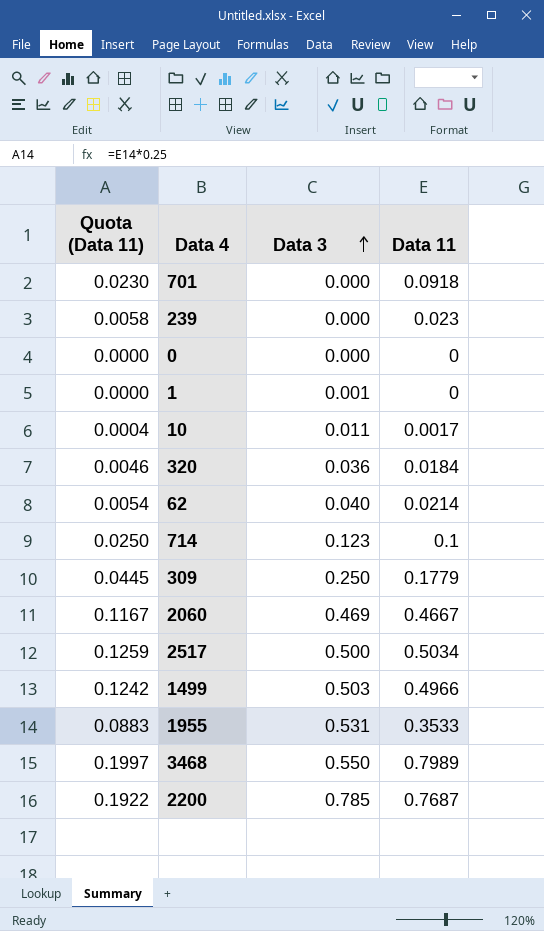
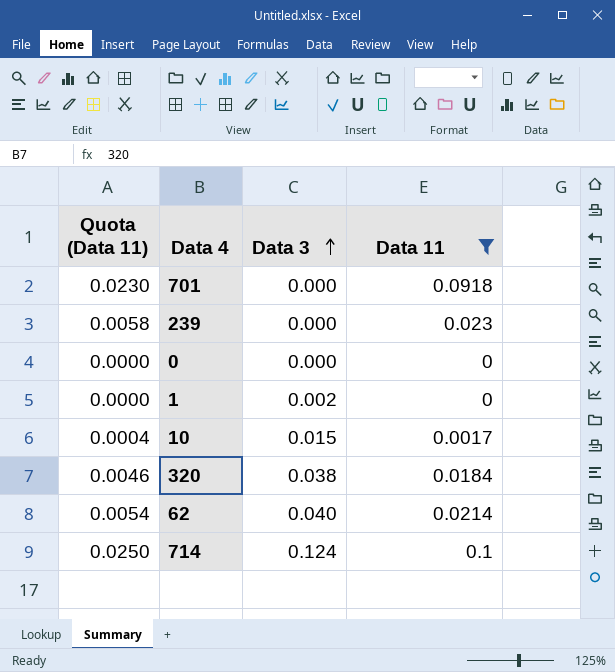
filter: none -> Data 11 <= 0.1
1 | Data 3: 0.001 -> 0.002
10 | Data 3: 0.011 -> 0.015
320 | Data 3: 0.036 -> 0.038
714 | Data 3: 0.123 -> 0.124

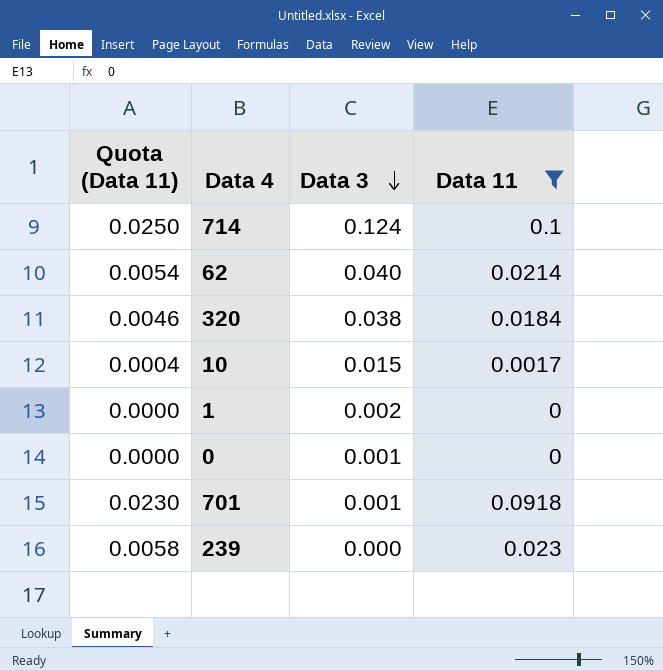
row order: Data 3 ascending -> Data 3 descending
0 | Data 3: 0.000 -> 0.001
701 | Data 3: 0.000 -> 0.001

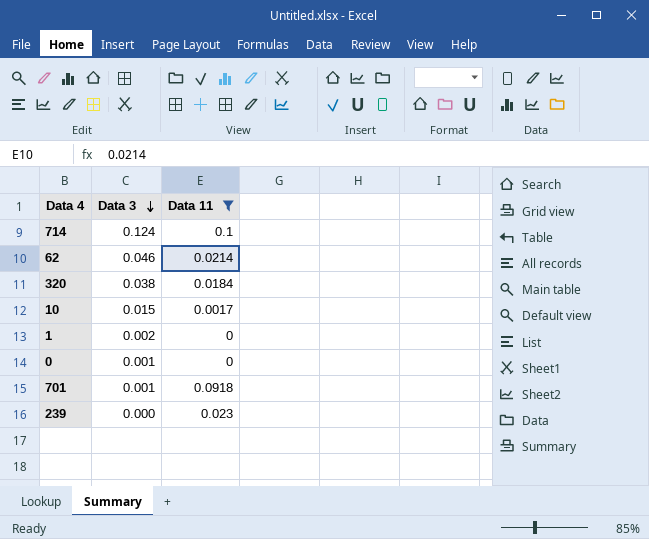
column Quota (Data 11) | formula: [Data 11] * 0.25 -> none
62 | Data 3: 0.040 -> 0.046

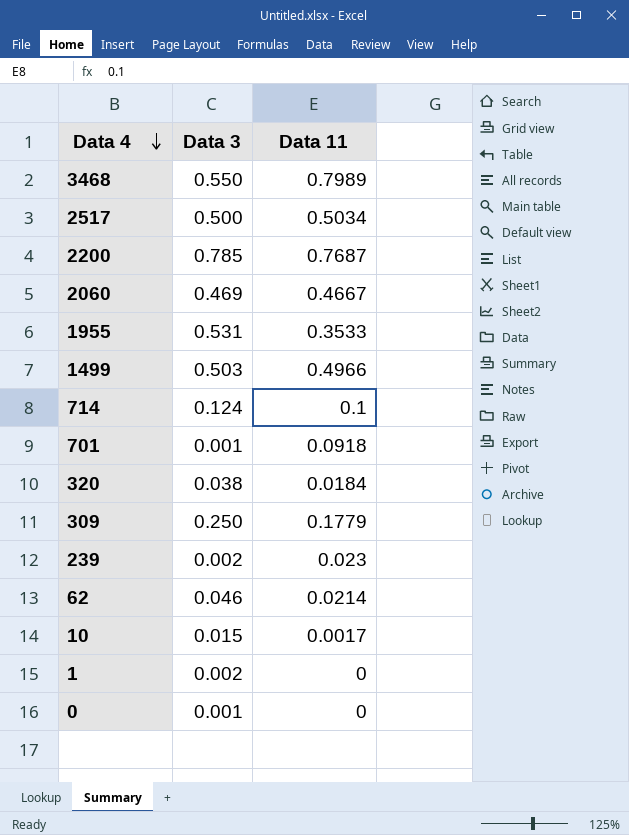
filter: Data 11 <= 0.1 -> none
row order: Data 3 descending -> Data 4 descending
239 | Data 3: 0.000 -> 0.002

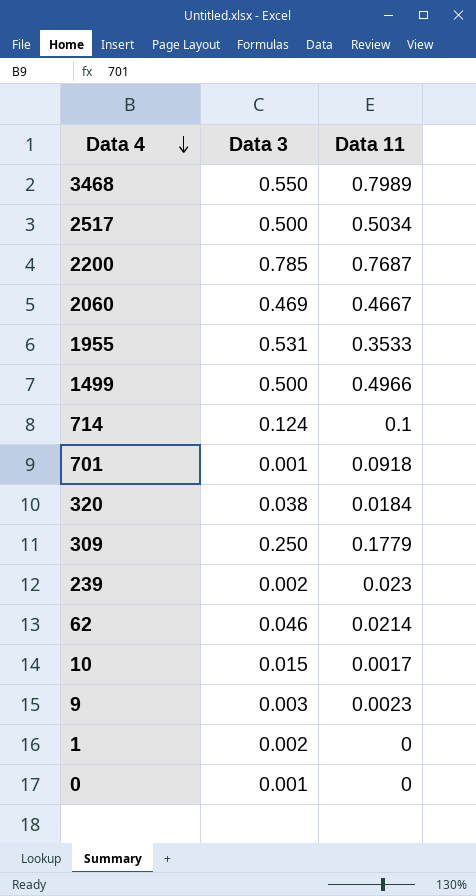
1499 | Data 3: 0.503 -> 0.500
row 9: none -> 0.003 | 0.0023

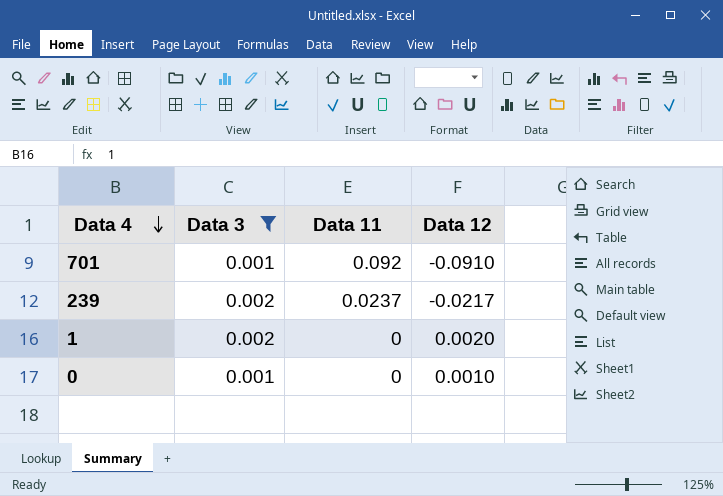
filter: none -> Data 3 <= 0.002
column Data 12 | formula: none -> [Data 3] - [Data 11]
701 | Data 11: 0.0918 -> 0.092
239 | Data 11: 0.023 -> 0.0237

